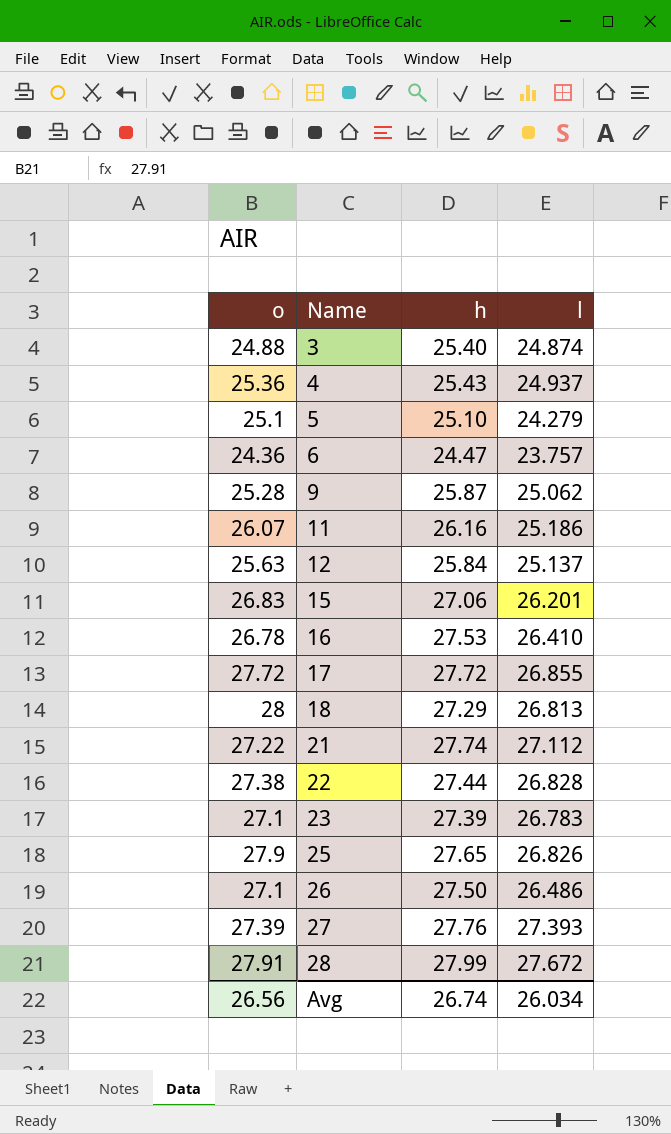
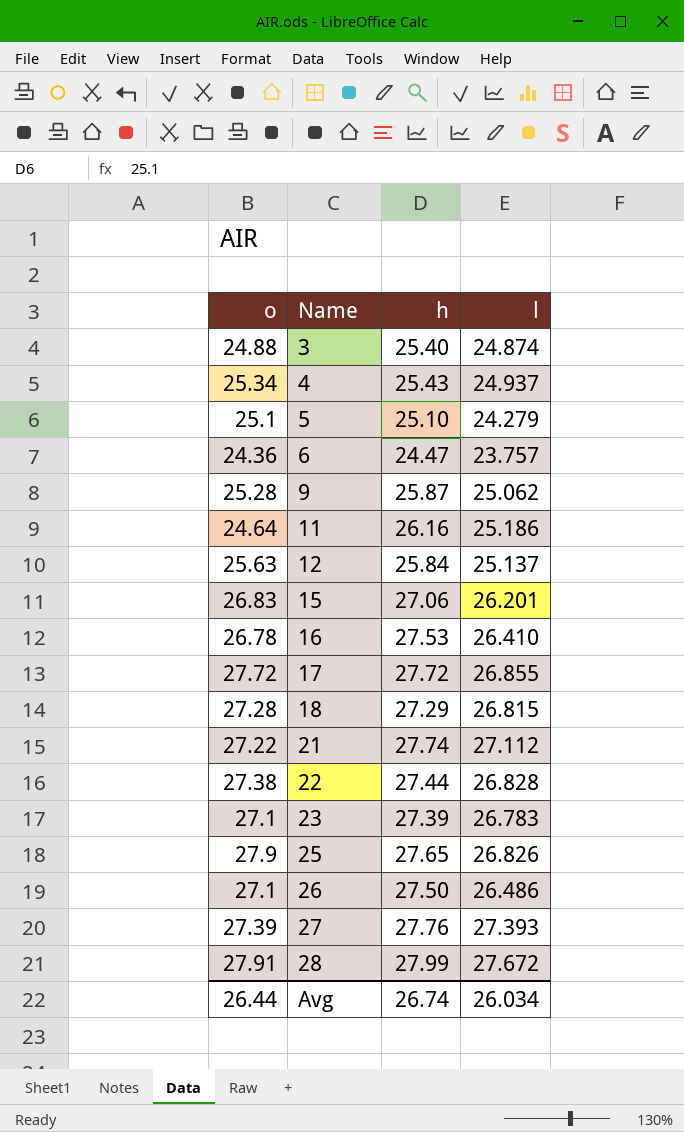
4 | o: 25.36 -> 25.34
11 | o: 26.07 -> 24.64
18 | o: 28 -> 27.28
18 | l: 26.813 -> 26.815
Avg | o: 26.56 -> 26.44

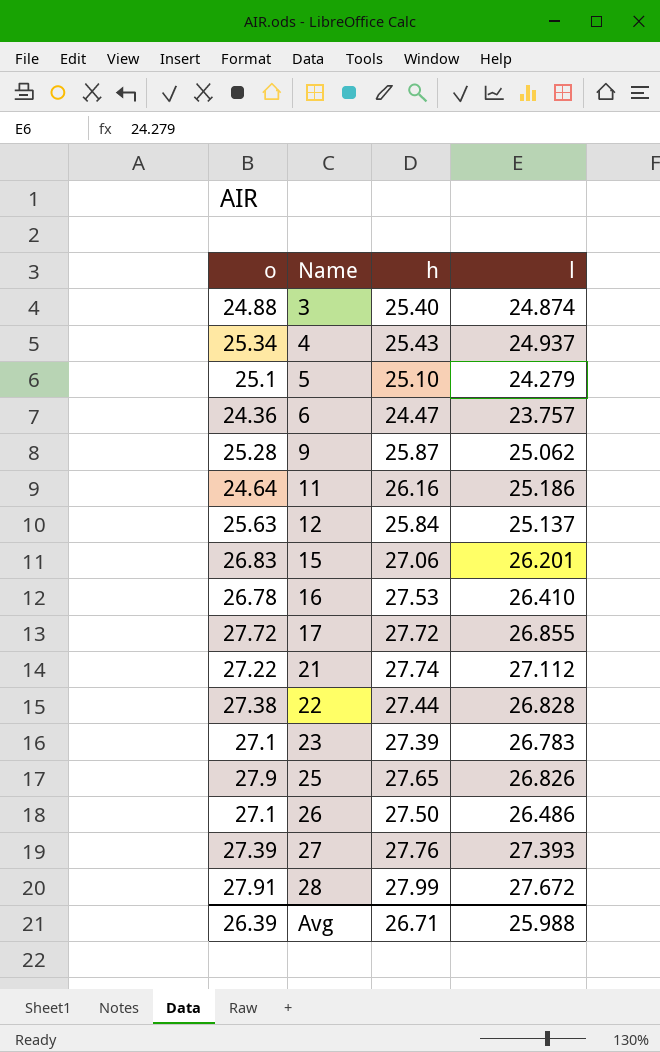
row 18: 27.28 | 27.29 | 26.815 -> none
Avg | o: 26.44 -> 26.39
Avg | h: 26.74 -> 26.71
Avg | l: 26.034 -> 25.988

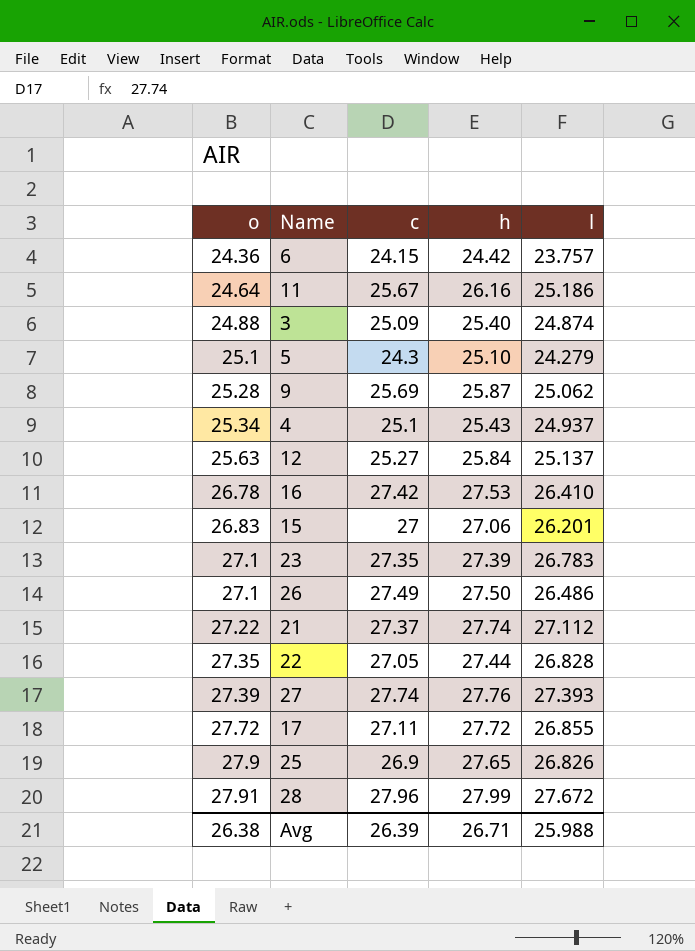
row order: Name ascending -> o ascending
column c | position: none -> 3
6 | h: 24.47 -> 24.42
22 | o: 27.38 -> 27.35
Avg | o: 26.39 -> 26.38

